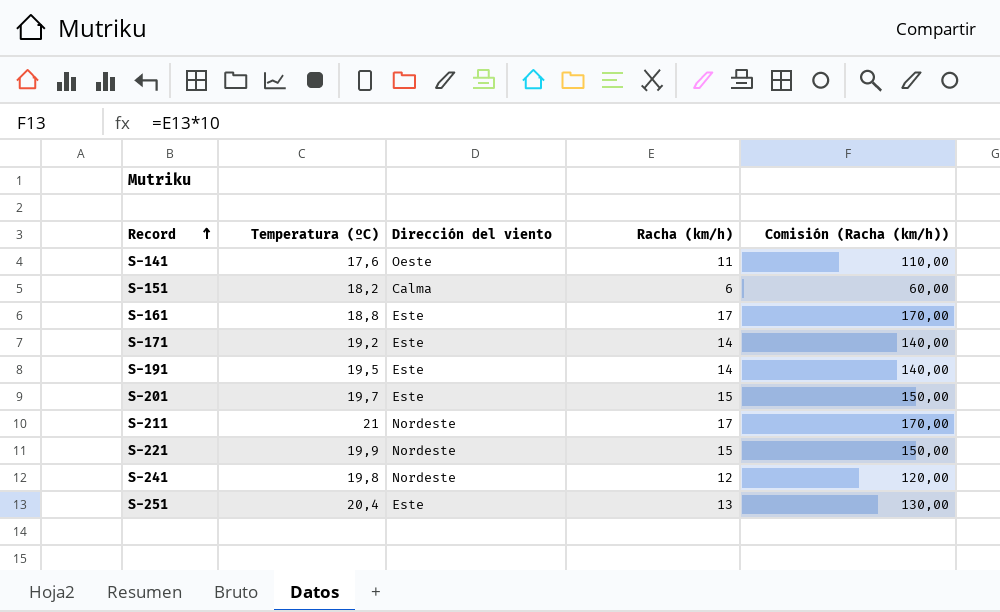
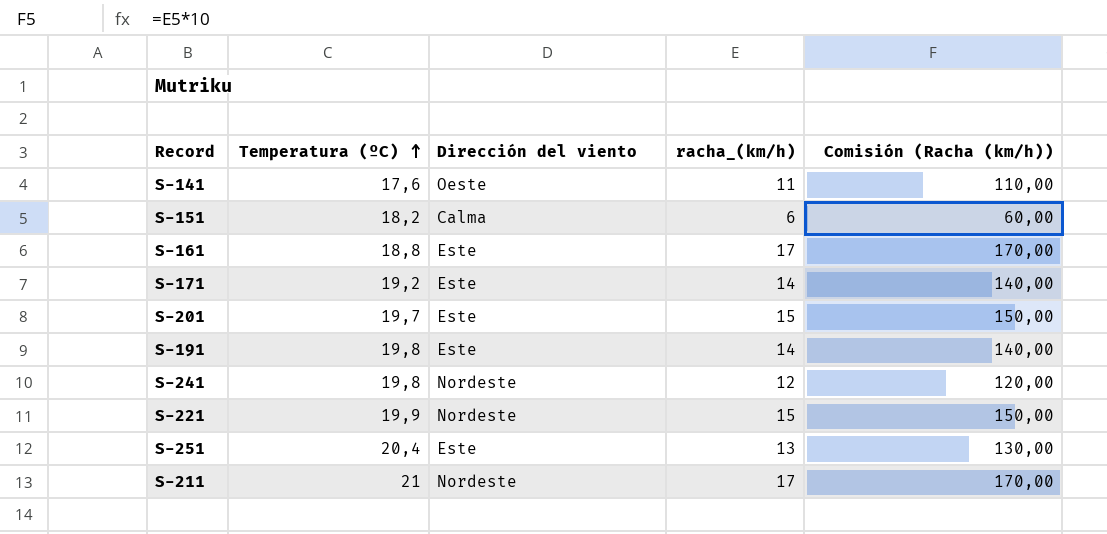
row order: Record ascending -> Temperatura (ºC) ascending
column name: Racha (km/h) -> racha_(km/h)
S-191 | Temperatura (ºC): 19,5 -> 19,8

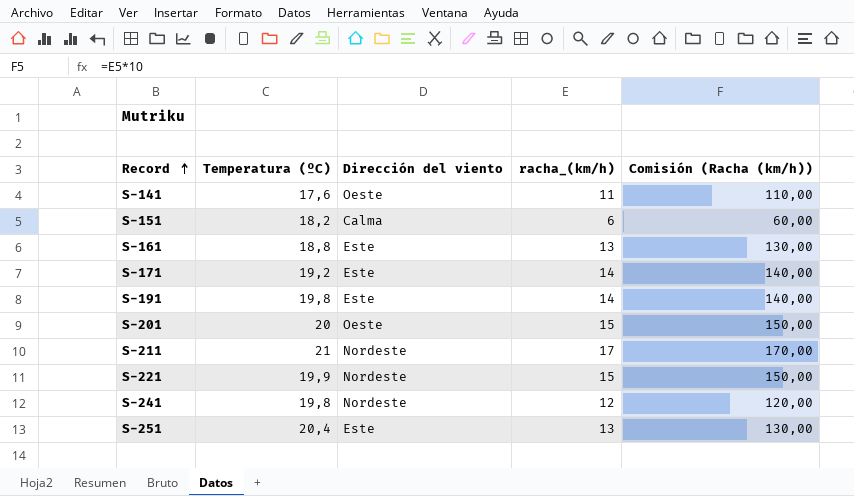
row order: Temperatura (ºC) ascending -> Record ascending
S-161 | racha_(km/h): 17 -> 13
S-161 | Comisión (Racha (km/h)): 170,00 -> 130,00
S-201 | Temperatura (ºC): 19,7 -> 20
S-201 | Dirección del viento: Este -> Oeste

